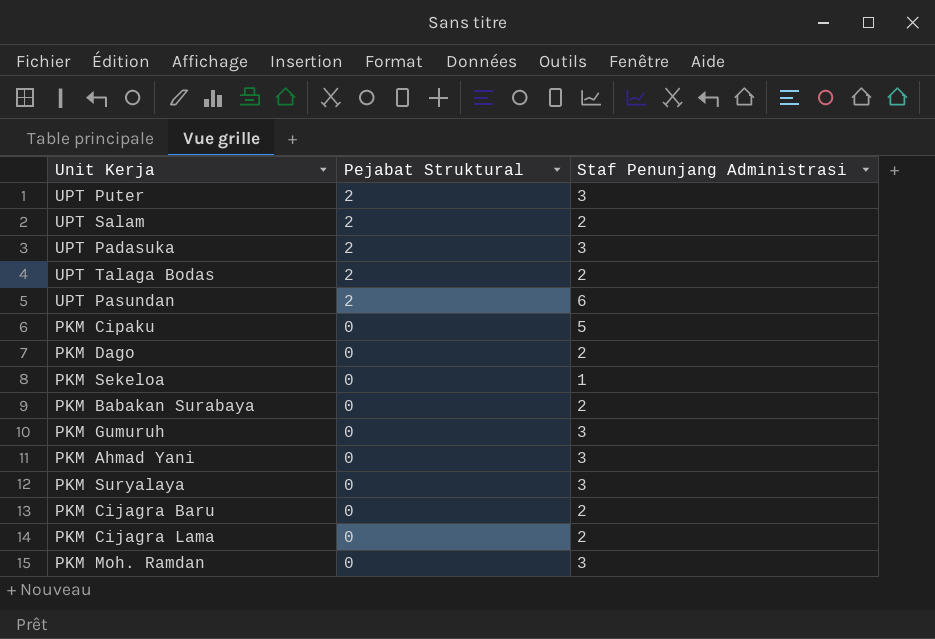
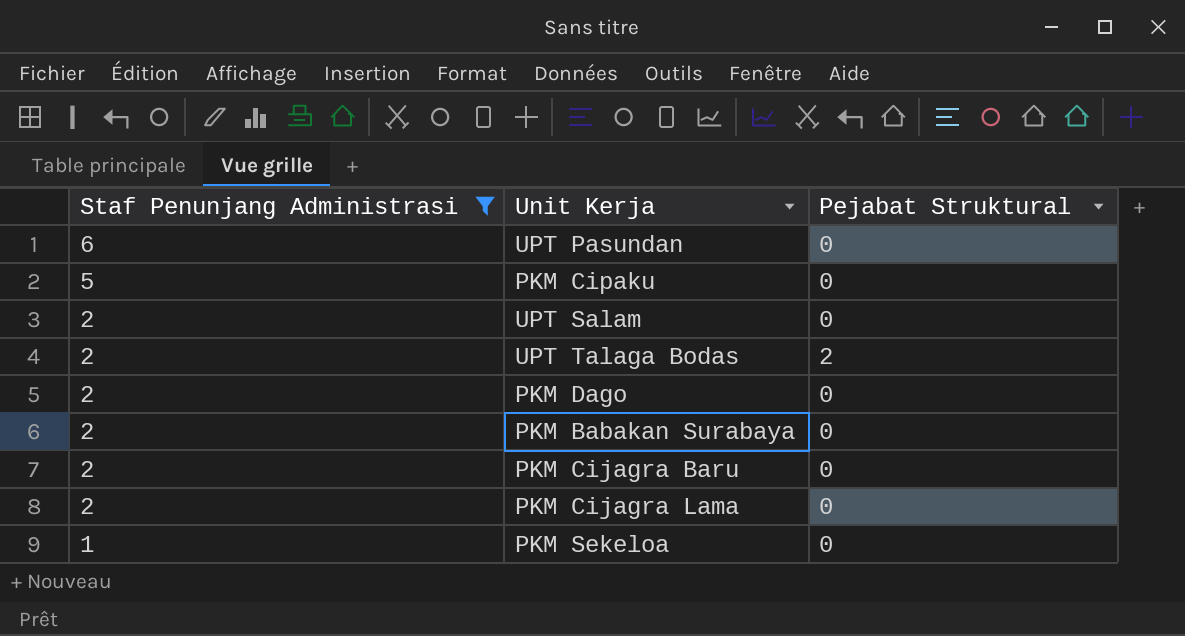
filter: none -> Staf Penunjang Administrasi != 3
row order: Pejabat Struktural descending -> Staf Penunjang Administrasi descending
column Staf Penunjang Administrasi | position: 3 -> 1
UPT Pasundan | Pejabat Struktural: 2 -> 0
UPT Salam | Pejabat Struktural: 2 -> 0

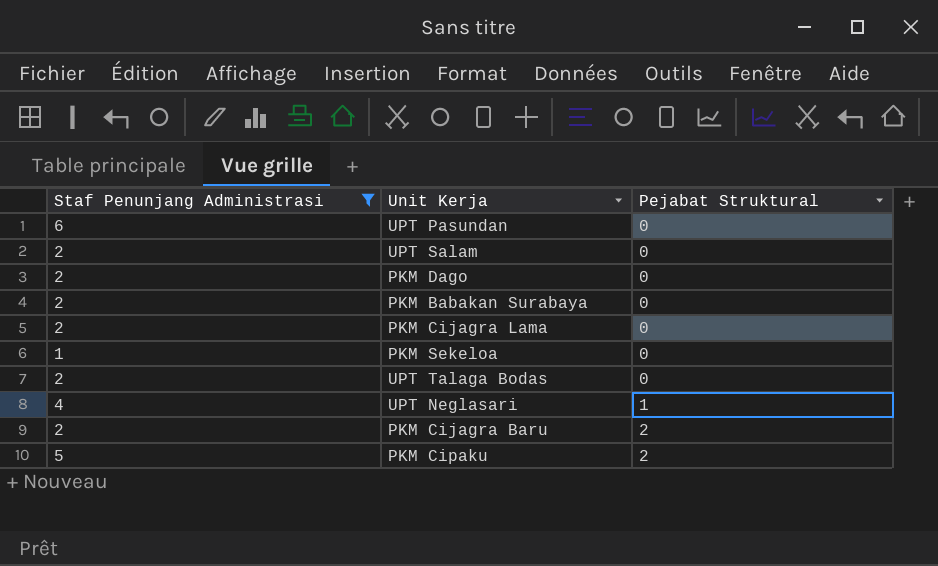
row order: Staf Penunjang Administrasi descending -> Pejabat Struktural ascending
UPT Talaga Bodas | Pejabat Struktural: 2 -> 0
row UPT Neglasari: none -> 4 | 1
PKM Cijagra Baru | Pejabat Struktural: 0 -> 2
PKM Cipaku | Pejabat Struktural: 0 -> 2

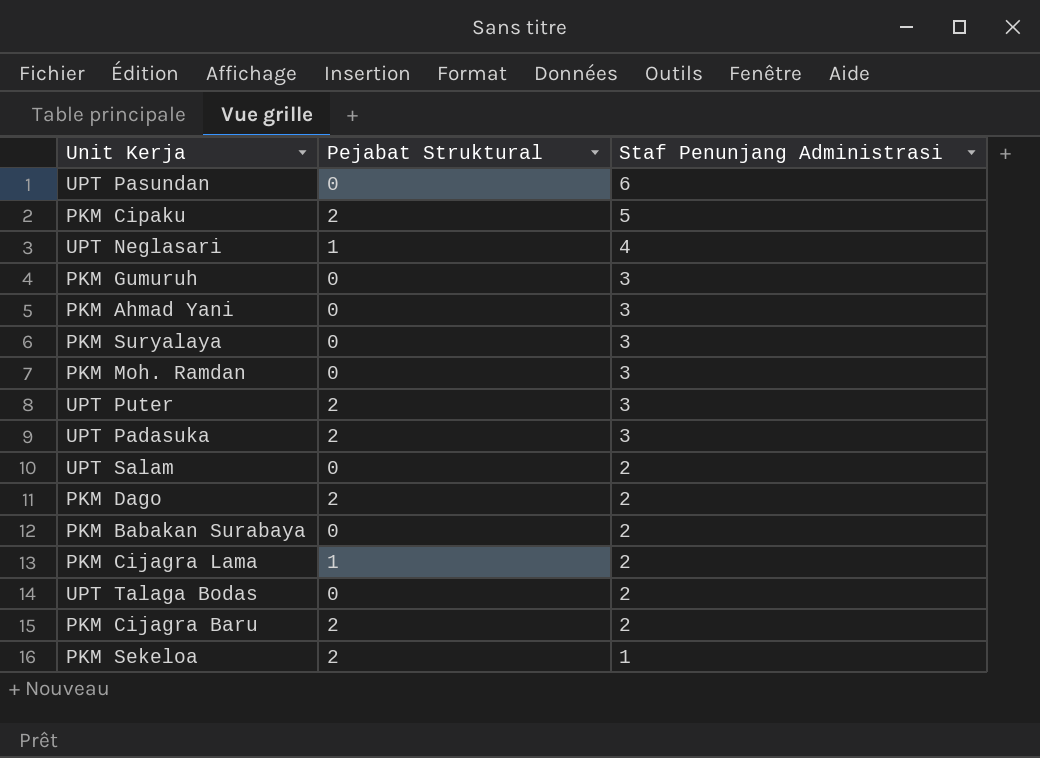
filter: Staf Penunjang Administrasi != 3 -> none
row order: Pejabat Struktural ascending -> Staf Penunjang Administrasi descending
column Staf Penunjang Administrasi | position: 1 -> 3
PKM Dago | Pejabat Struktural: 0 -> 2
PKM Cijagra Lama | Pejabat Struktural: 0 -> 1
PKM Sekeloa | Pejabat Struktural: 0 -> 2

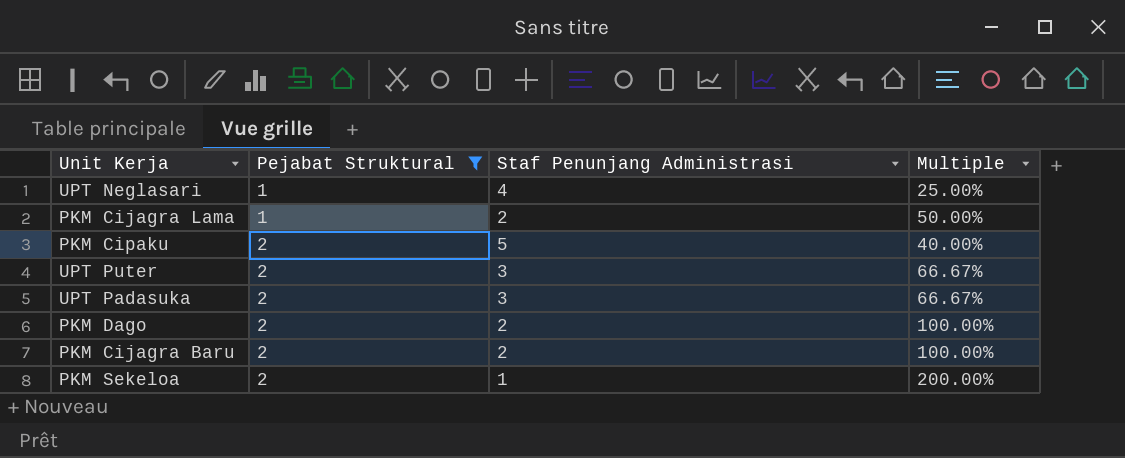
filter: none -> Pejabat Struktural != 0
row order: Staf Penunjang Administrasi descending -> Pejabat Struktural ascending
column Multiple | formula: none -> [Pejabat Struktural] / [Staf Penunjang Administrasi]

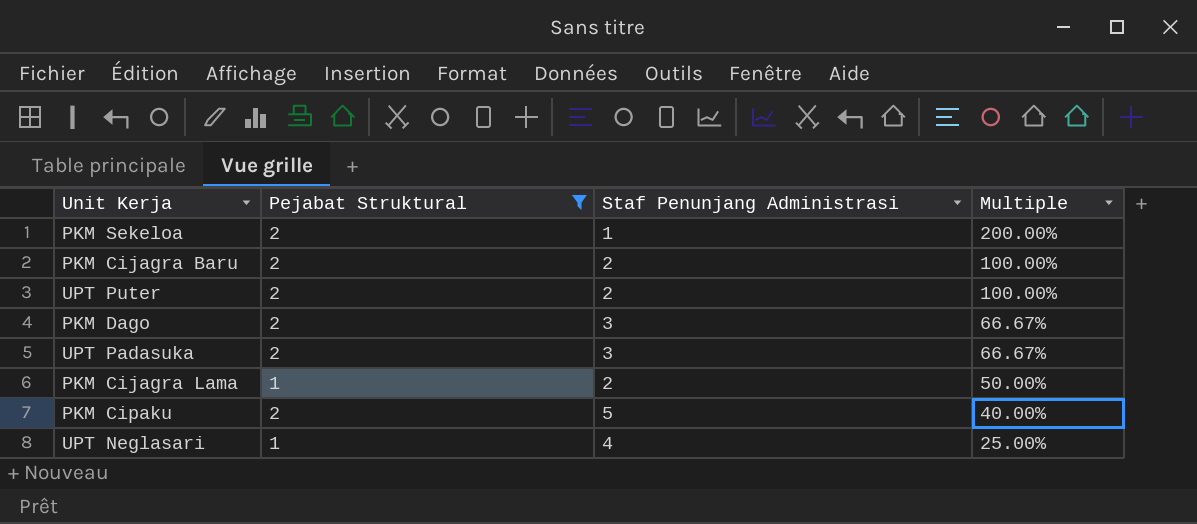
row order: Pejabat Struktural ascending -> Multiple descending
UPT Puter | Staf Penunjang Administrasi: 3 -> 2
UPT Puter | Multiple: 66.67% -> 100.00%
PKM Dago | Staf Penunjang Administrasi: 2 -> 3
PKM Dago | Multiple: 100.00% -> 66.67%

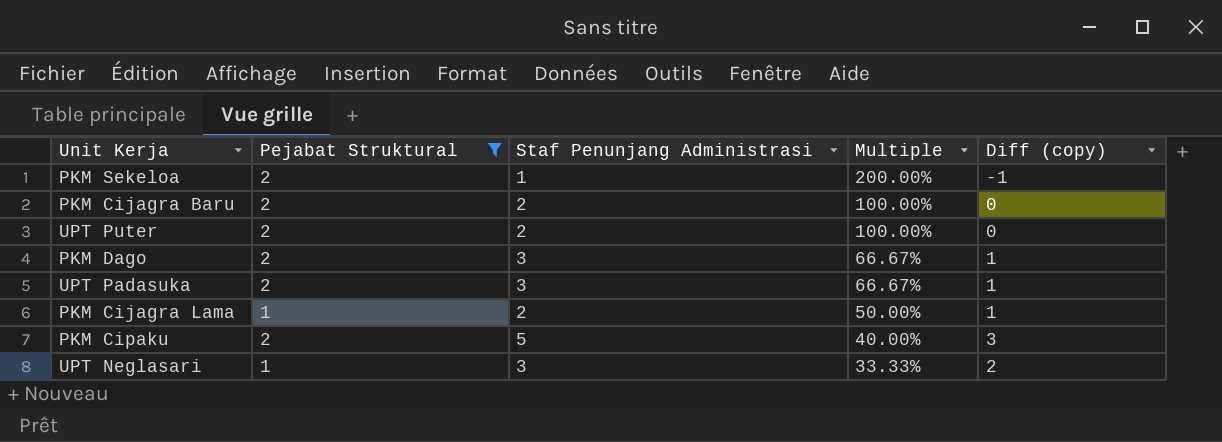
column Diff (copy) | formula: none -> [Staf Penunjang Administrasi] - [Pejabat Struktural]
UPT Neglasari | Staf Penunjang Administrasi: 4 -> 3
UPT Neglasari | Multiple: 25.00% -> 33.33%

